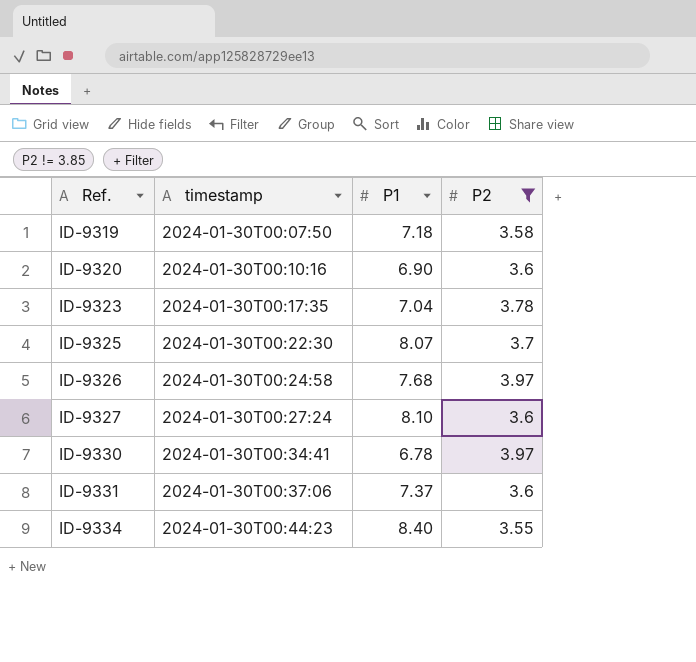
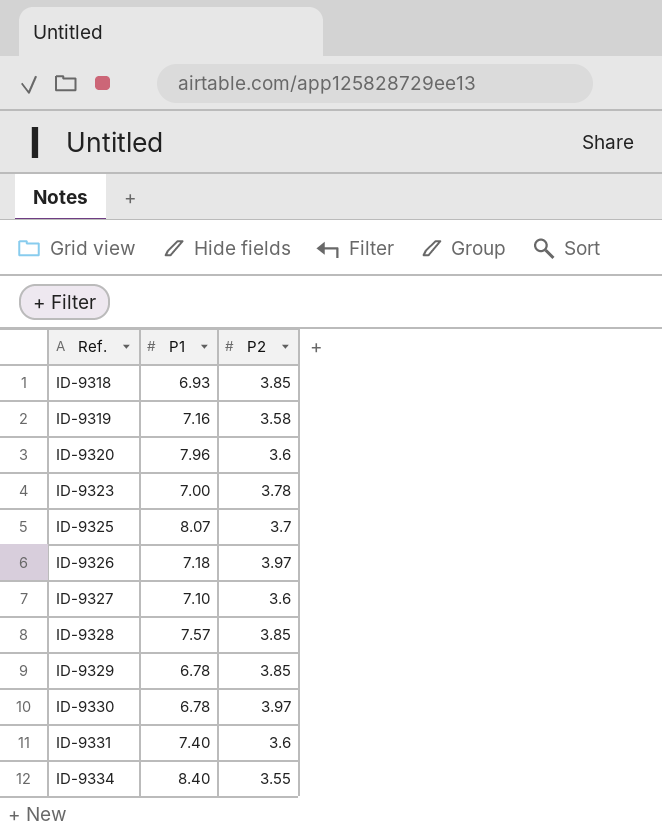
filter: P2 != 3.85 -> none
column timestamp | position: 2 -> none
ID-9319 | P1: 7.18 -> 7.16
ID-9320 | P1: 6.90 -> 7.96
ID-9323 | P1: 7.04 -> 7.00
ID-9326 | P1: 7.68 -> 7.18
ID-9327 | P1: 8.10 -> 7.10
ID-9331 | P1: 7.37 -> 7.40

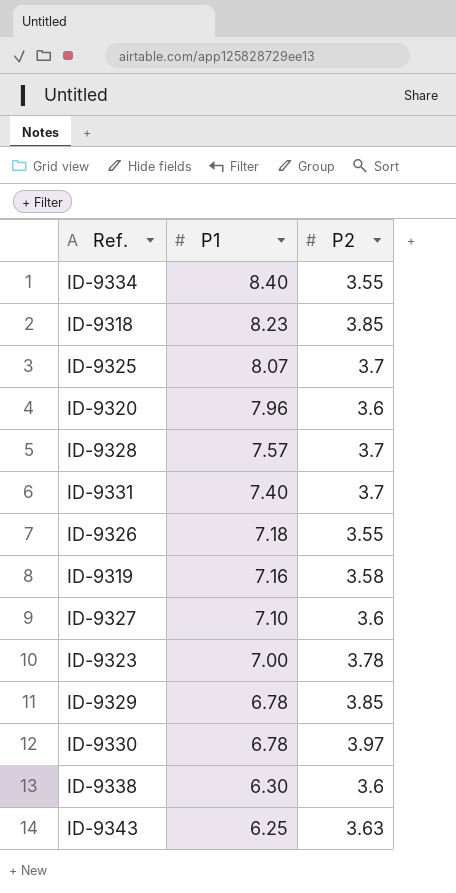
row order: Ref. ascending -> P1 descending
ID-9318 | P1: 6.93 -> 8.23
ID-9328 | P2: 3.85 -> 3.7
ID-9331 | P2: 3.6 -> 3.7
ID-9326 | P2: 3.97 -> 3.55
row ID-9338: none -> 6.30 | 3.6
row ID-9343: none -> 6.25 | 3.63

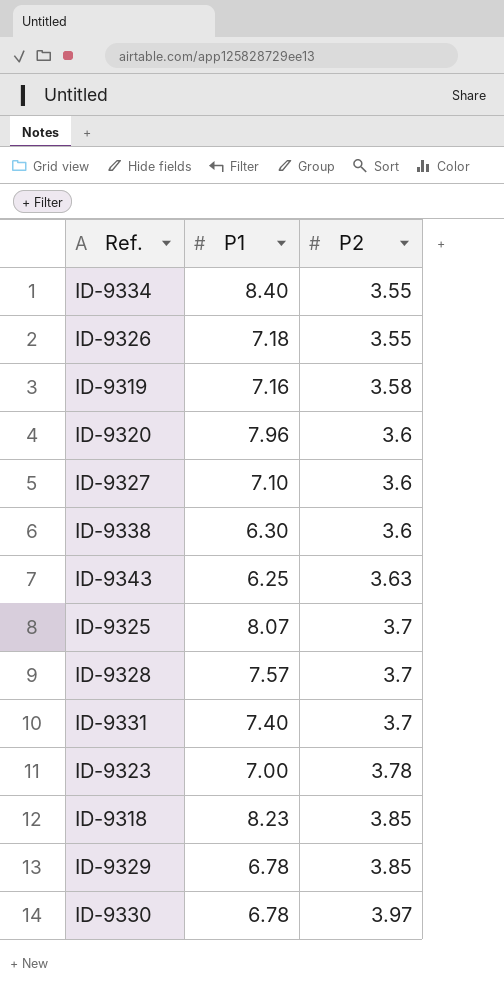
row order: P1 descending -> P2 ascending

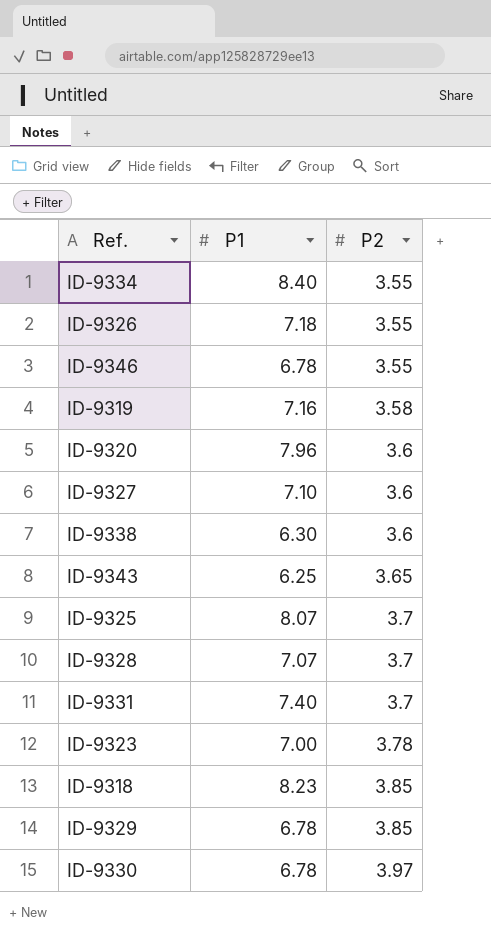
row ID-9346: none -> 6.78 | 3.55
ID-9343 | P2: 3.63 -> 3.65
ID-9328 | P1: 7.57 -> 7.07

